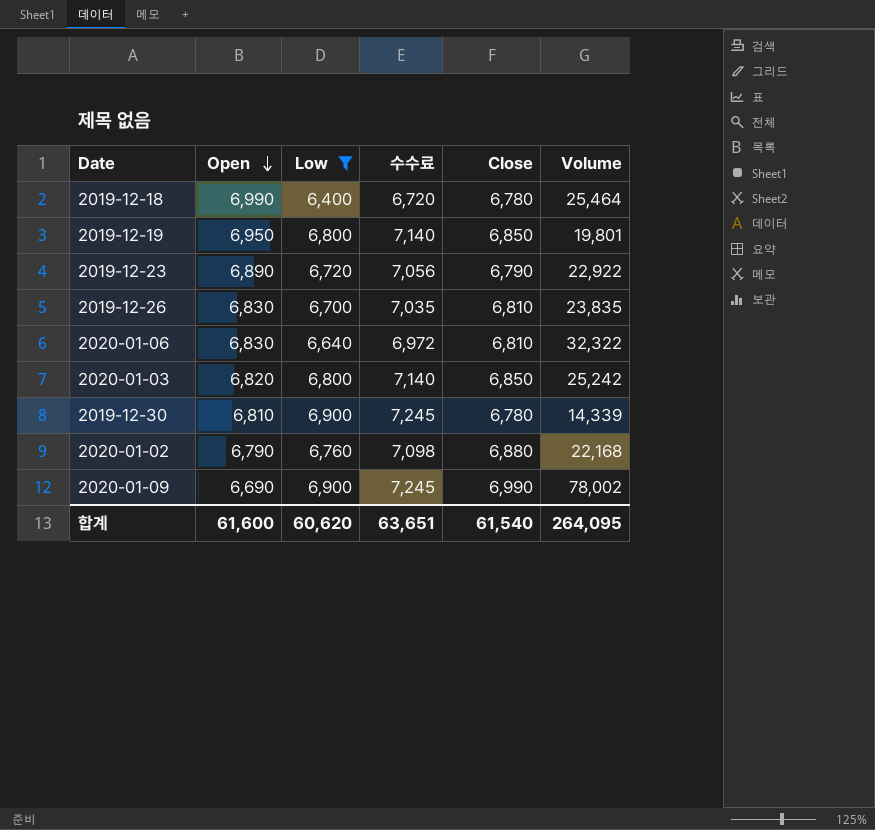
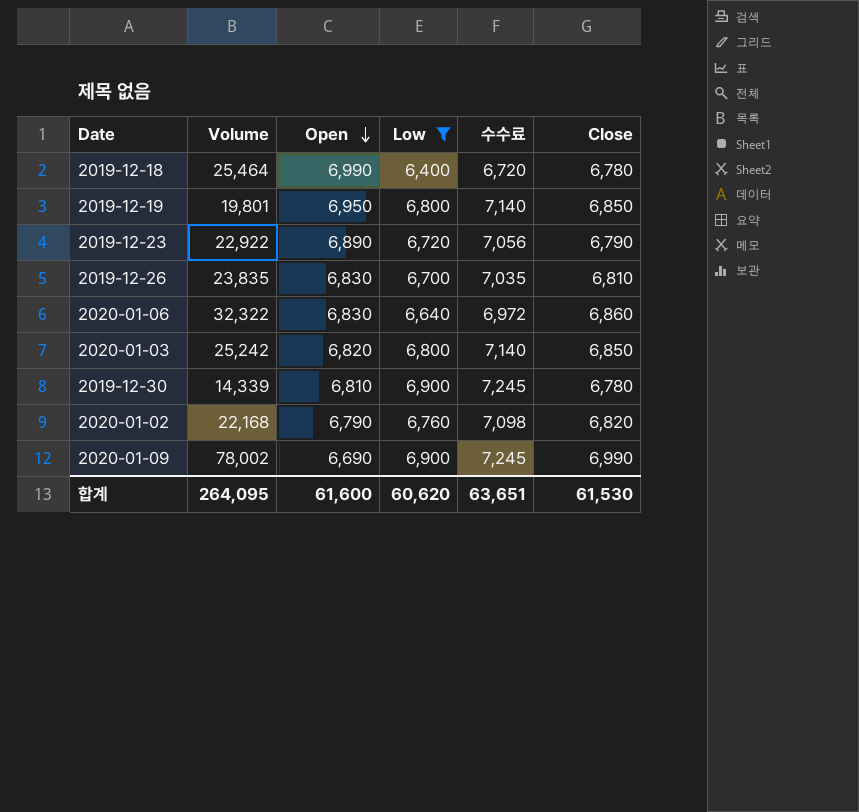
column Volume | position: 6 -> 2
2020-01-06 | Close: 6,810 -> 6,860
2020-01-02 | Close: 6,880 -> 6,820
합계 | Close: 61,540 -> 61,530

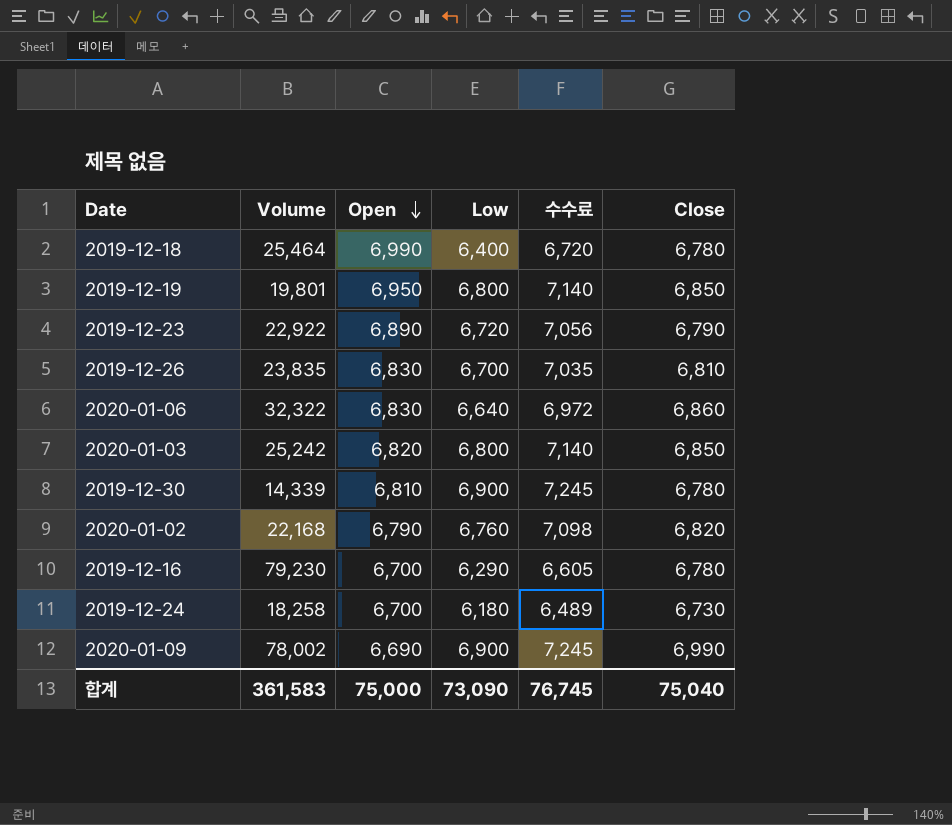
filter: Low >= 6,400 -> none
합계 | Volume: 264,095 -> 361,583
합계 | Open: 61,600 -> 75,000
합계 | Low: 60,620 -> 73,090
합계 | 수수료: 63,651 -> 76,745
합계 | Close: 61,530 -> 75,040

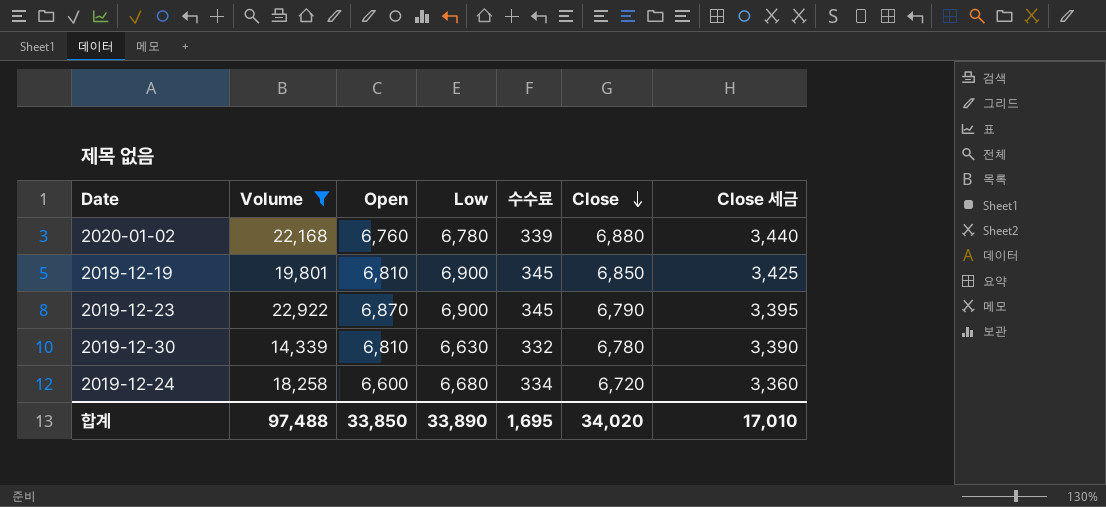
filter: none -> Volume <= 22,922
row order: Open descending -> Close descending
column 수수료 | formula: [Low] * 1.05 -> [Low] * 0.05
column Close 세금 | formula: none -> [Close] * 0.5
2020-01-02 | Open: 6,790 -> 6,760
2020-01-02 | Low: 6,760 -> 6,780
2020-01-02 | Close: 6,820 -> 6,880
2019-12-19 | Open: 6,950 -> 6,810
2019-12-19 | Low: 6,800 -> 6,900
2019-12-23 | Open: 6,890 -> 6,870
2019-12-23 | Low: 6,720 -> 6,900
2019-12-30 | Low: 6,900 -> 6,630
2019-12-24 | Open: 6,700 -> 6,600
2019-12-24 | Low: 6,180 -> 6,680
2019-12-24 | Close: 6,730 -> 6,720
합계 | Volume: 361,583 -> 97,488
합계 | Open: 75,000 -> 33,850
합계 | Low: 73,090 -> 33,890
합계 | 수수료: 76,745 -> 1,695
합계 | Close: 75,040 -> 34,020

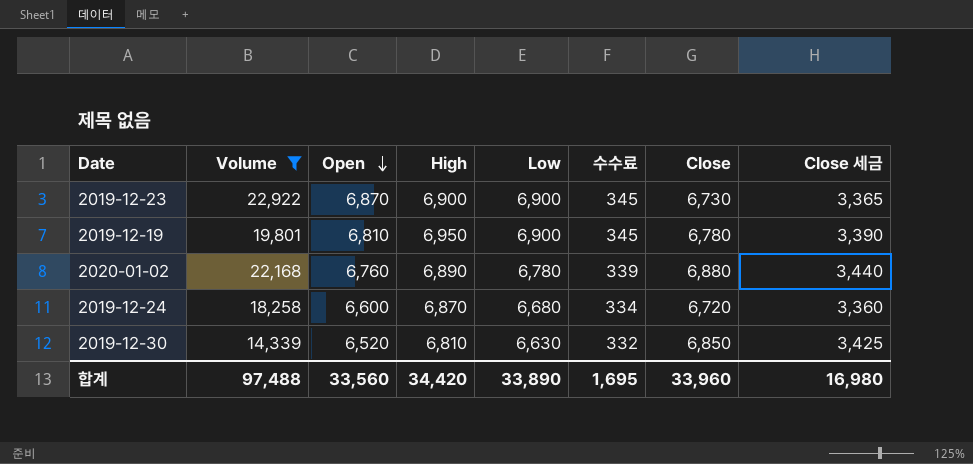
row order: Close descending -> Open descending
column High | position: none -> 4
2019-12-23 | Close: 6,790 -> 6,730
2019-12-23 | Close 세금: 3,395 -> 3,365
2019-12-19 | Close: 6,850 -> 6,780
2019-12-19 | Close 세금: 3,425 -> 3,390
2019-12-30 | Open: 6,810 -> 6,520
2019-12-30 | Close: 6,780 -> 6,850
2019-12-30 | Close 세금: 3,390 -> 3,425
합계 | Open: 33,850 -> 33,560
합계 | Close: 34,020 -> 33,960
합계 | Close 세금: 17,010 -> 16,980

